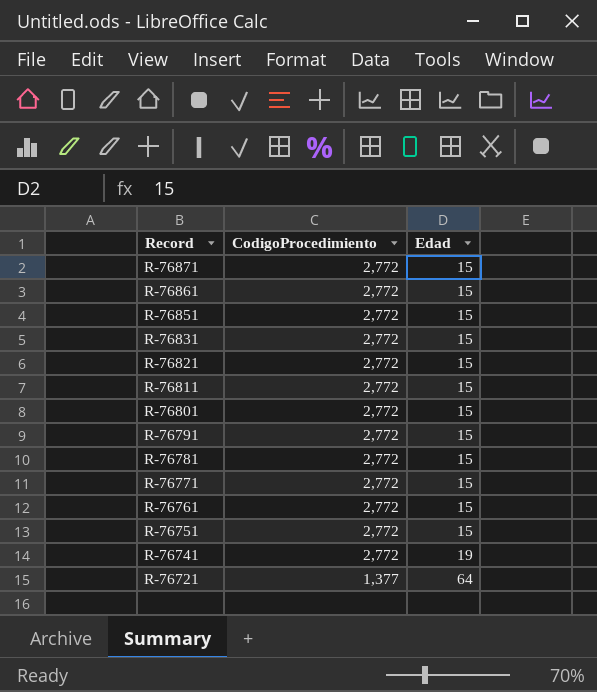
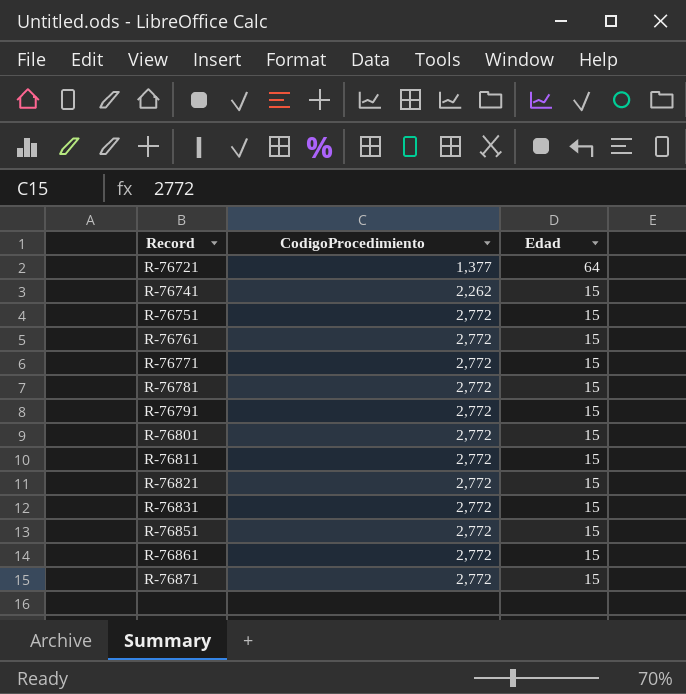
row order: Record descending -> Record ascending
R-76741 | CodigoProcedimiento: 2,772 -> 2,262
R-76741 | Edad: 19 -> 15

